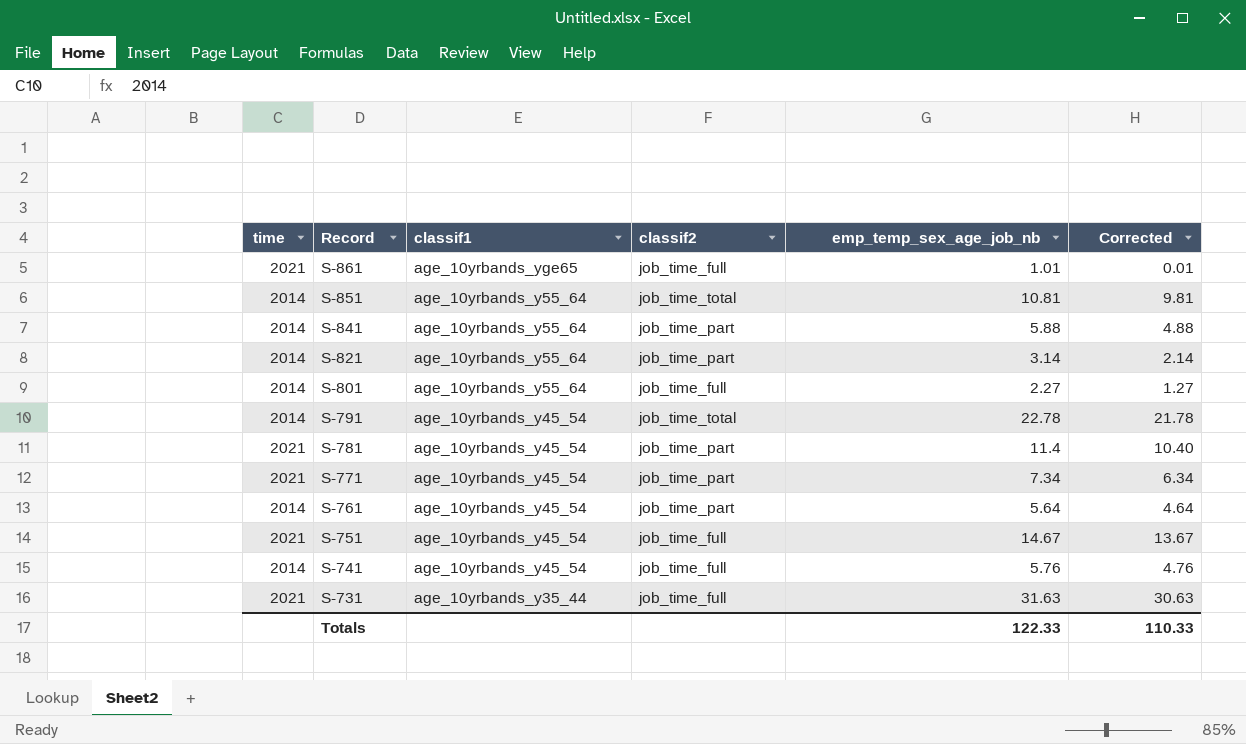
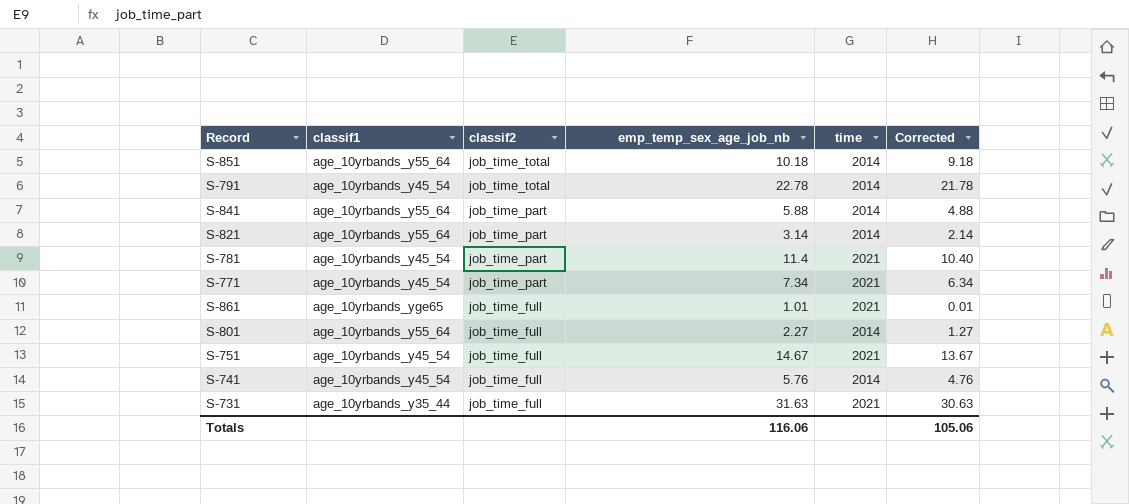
row order: Record descending -> classif2 descending
column time | position: 1 -> 5
row S-761: 2014 | age_10yrbands_y45_54 | job_time_part | 5.64 | 4.64 -> none
S-851 | emp_temp_sex_age_job_nb: 10.81 -> 10.18
S-851 | Corrected: 9.81 -> 9.18
Totals | emp_temp_sex_age_job_nb: 122.33 -> 116.06
Totals | Corrected: 110.33 -> 105.06

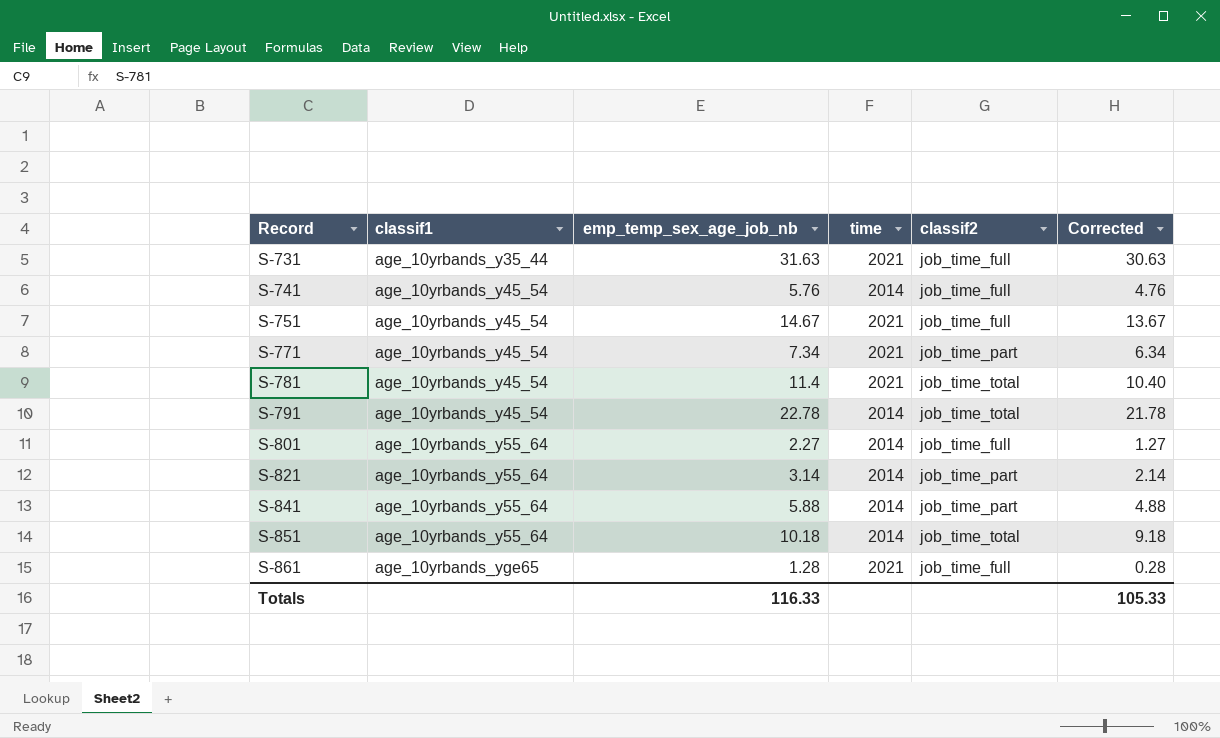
row order: classif2 descending -> Record ascending
column classif2 | position: 3 -> 5
S-781 | classif2: job_time_part -> job_time_total
S-861 | emp_temp_sex_age_job_nb: 1.01 -> 1.28
S-861 | Corrected: 0.01 -> 0.28
Totals | emp_temp_sex_age_job_nb: 116.06 -> 116.33
Totals | Corrected: 105.06 -> 105.33

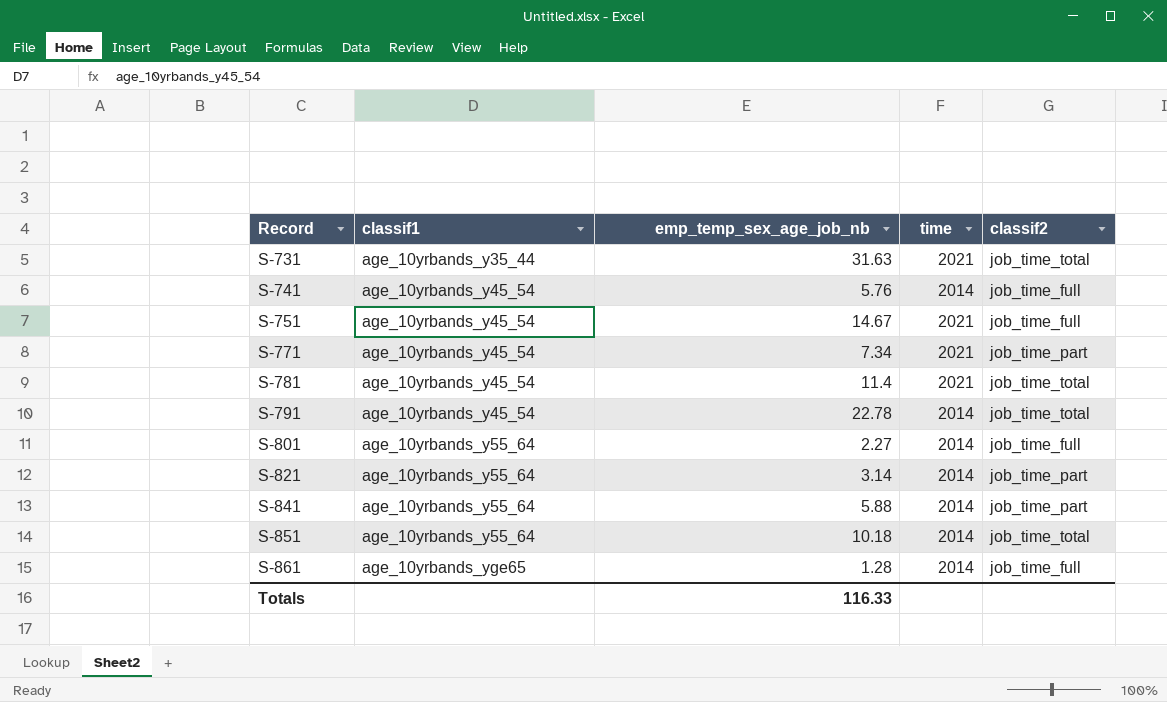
column Corrected | formula: [emp_temp_sex_age_job_nb] - 1 -> none
S-731 | classif2: job_time_full -> job_time_total
S-861 | time: 2021 -> 2014

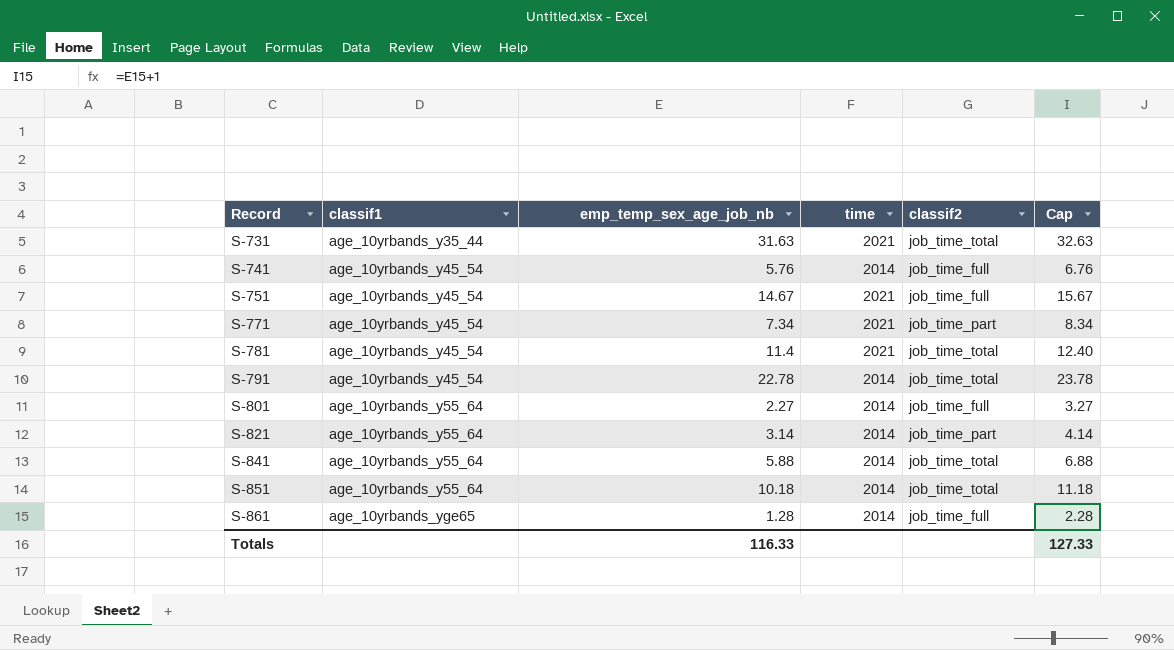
column Cap | formula: none -> [emp_temp_sex_age_job_nb] + 1
S-841 | classif2: job_time_part -> job_time_total

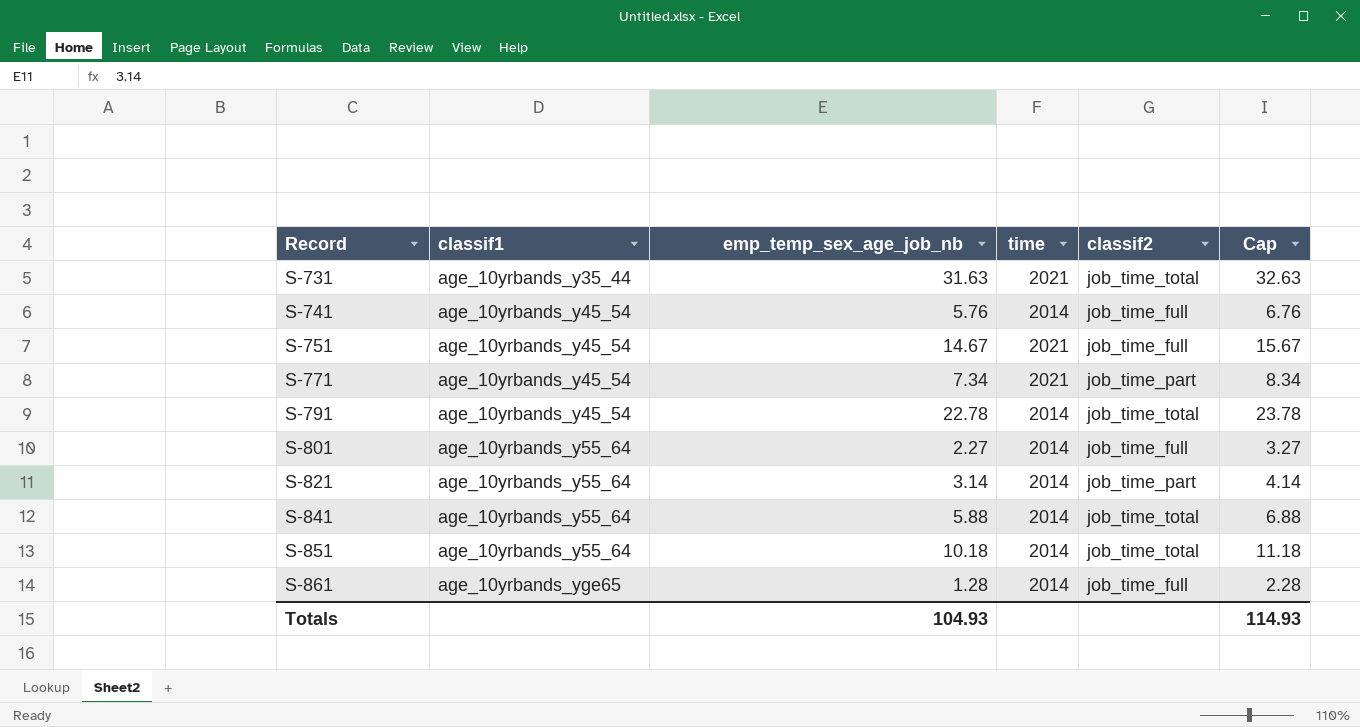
row S-781: age_10yrbands_y45_54 | 11.4 | 2021 | job_time_total | 12.40 -> none
Totals | emp_temp_sex_age_job_nb: 116.33 -> 104.93
Totals | Cap: 127.33 -> 114.93

